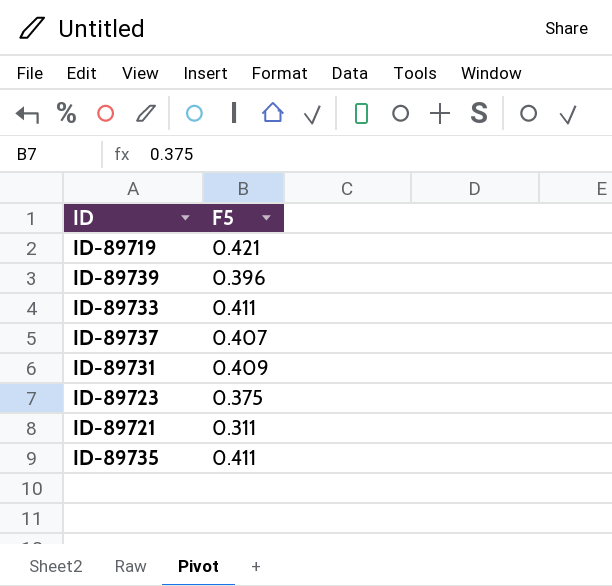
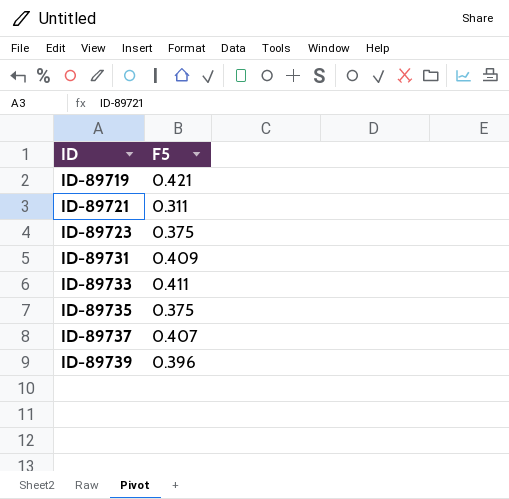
row order: none -> ID ascending
ID-89735 | F5: 0.411 -> 0.375

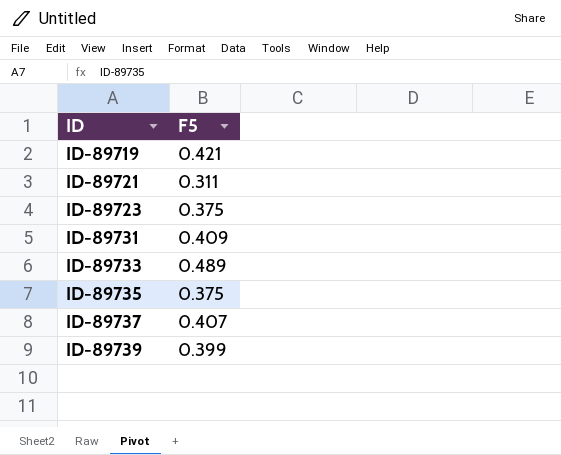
ID-89733 | F5: 0.411 -> 0.489
ID-89739 | F5: 0.396 -> 0.399

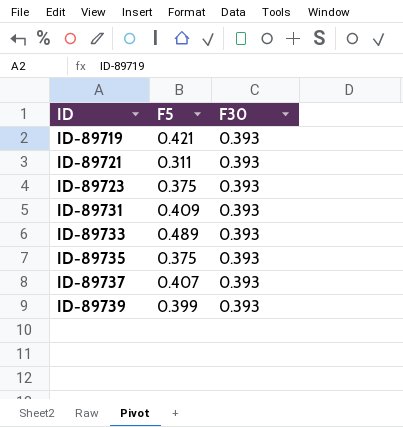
column F30 | position: none -> 3

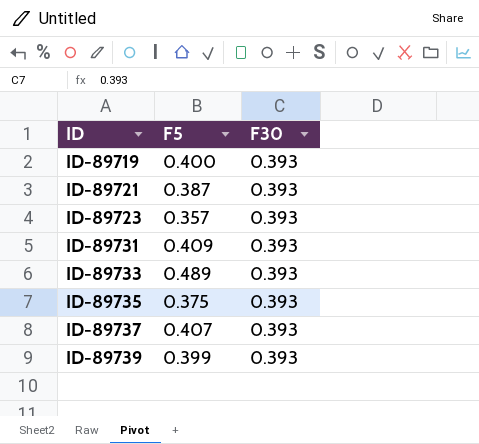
ID-89719 | F5: 0.421 -> 0.400
ID-89721 | F5: 0.311 -> 0.387
ID-89723 | F5: 0.375 -> 0.357

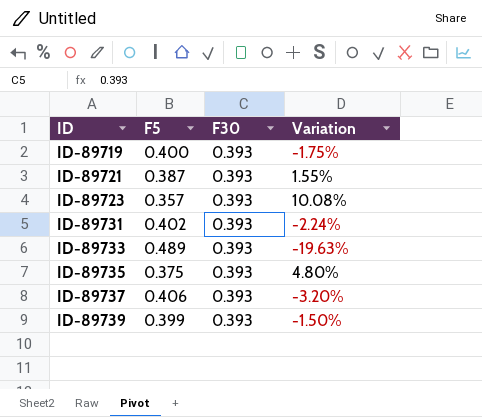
column Variation | formula: none -> ([F30] - [F5]) / [F5]
ID-89731 | F5: 0.409 -> 0.402
ID-89737 | F5: 0.407 -> 0.406

